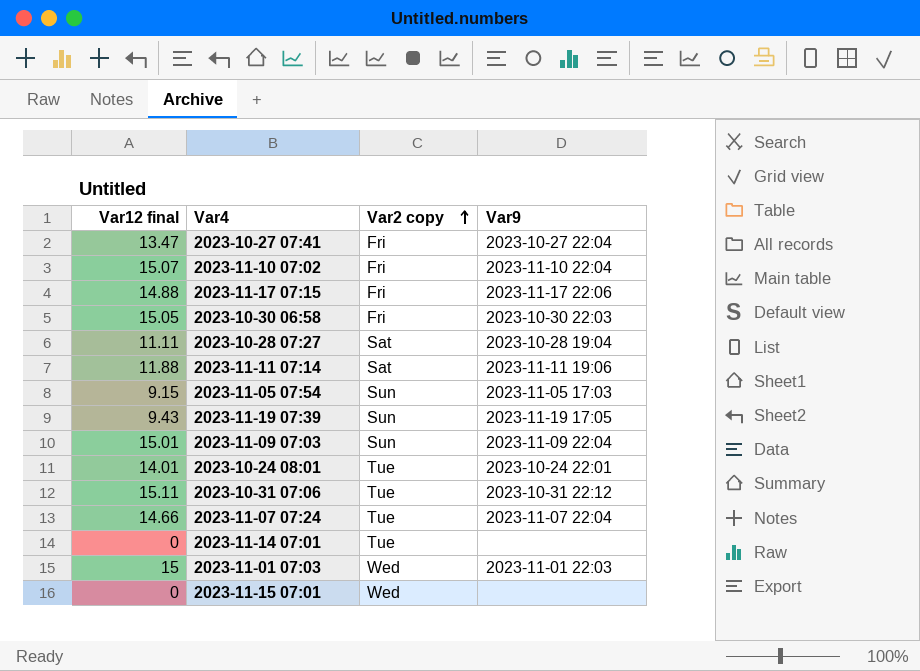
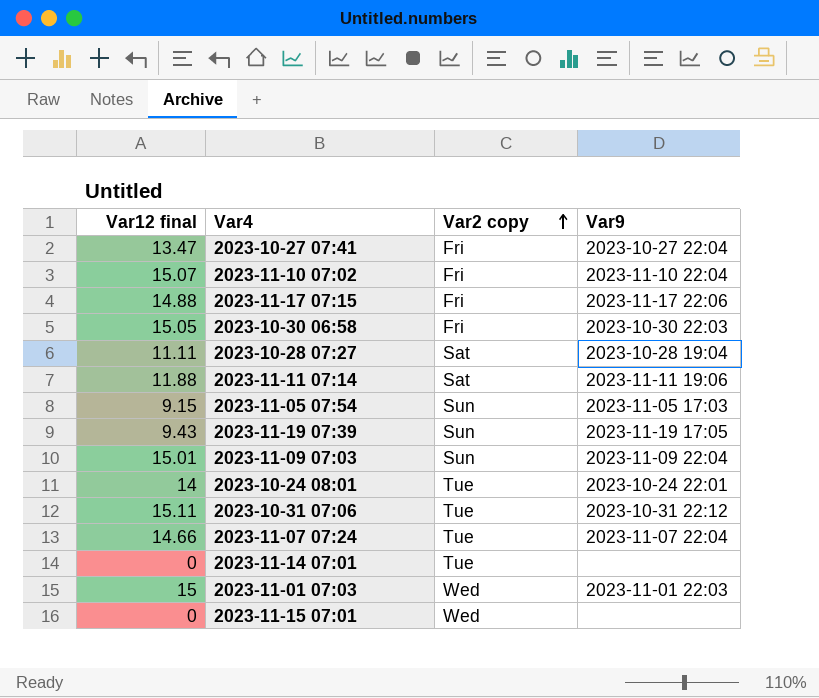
2023-10-24 08:01 | Var12 final: 14.01 -> 14

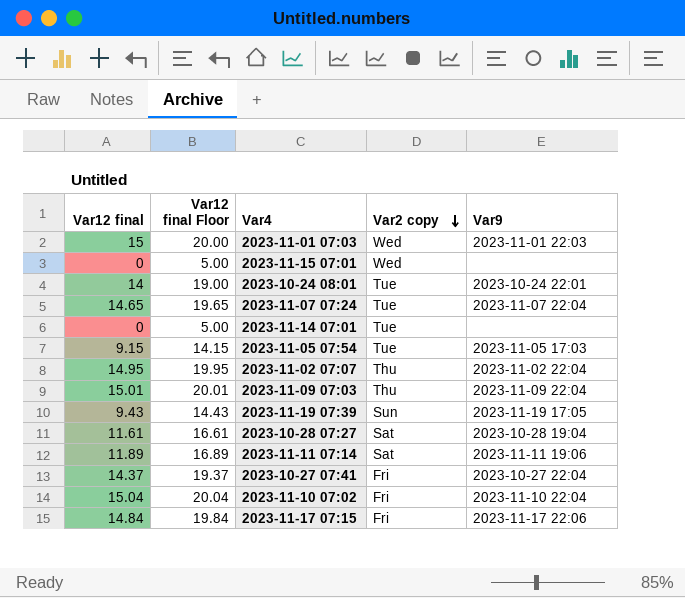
row order: Var2 copy ascending -> Var2 copy descending
column Var12 final Floor | formula: none -> [Var12 final] + 5
row 2023-10-30 06:58: 15.05 | Fri | 2023-10-30 22:03 -> none
row 2023-10-31 07:06: 15.11 | Tue | 2023-10-31 22:12 -> none
2023-11-07 07:24 | Var12 final: 14.66 -> 14.65
2023-11-05 07:54 | Var2 copy: Sun -> Tue
row 2023-11-02 07:07: none -> 14.95 | 19.95 | Thu | 2023-11-02 22:04
2023-11-09 07:03 | Var2 copy: Sun -> Thu
2023-10-28 07:27 | Var12 final: 11.11 -> 11.61
2023-11-11 07:14 | Var12 final: 11.88 -> 11.89
2023-10-27 07:41 | Var12 final: 13.47 -> 14.37
2023-11-10 07:02 | Var12 final: 15.07 -> 15.04
2023-11-17 07:15 | Var12 final: 14.88 -> 14.84

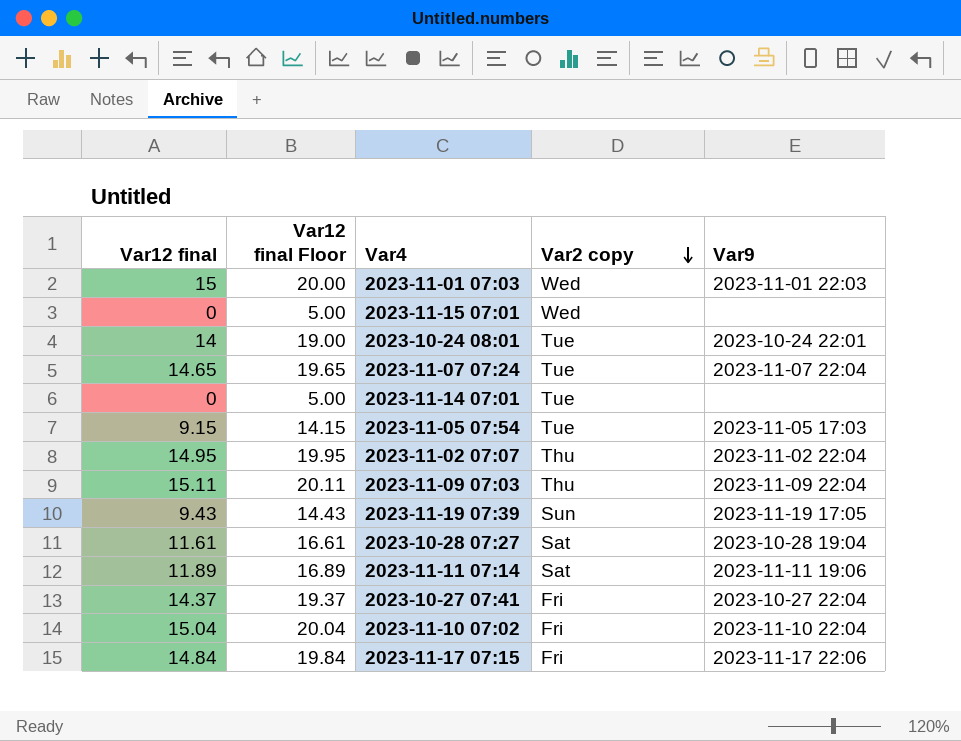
2023-11-09 07:03 | Var12 final: 15.01 -> 15.11
2023-11-09 07:03 | Var12 final Floor: 20.01 -> 20.11

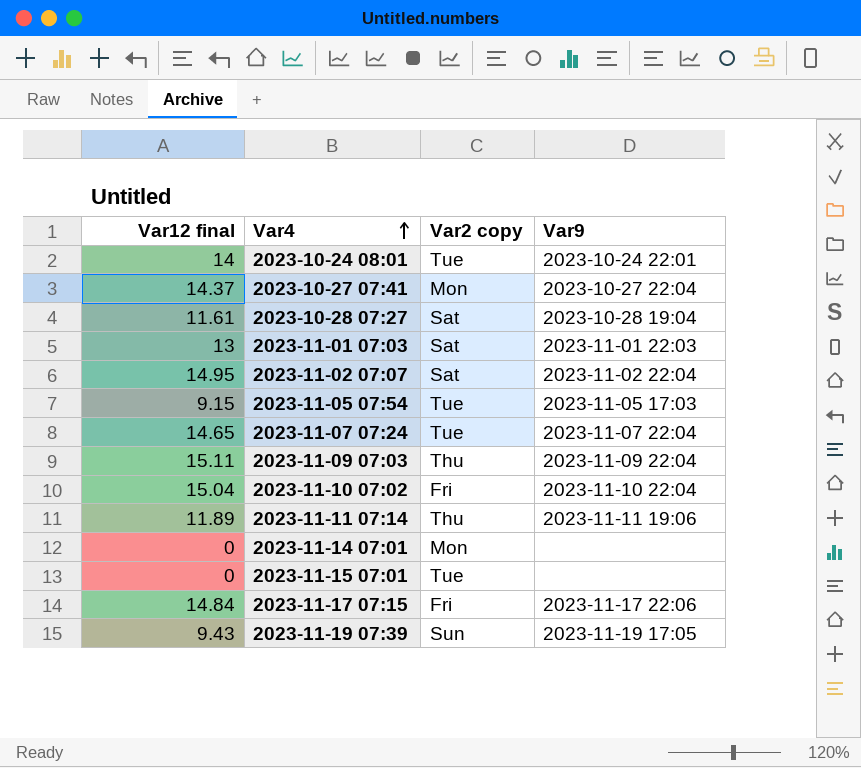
row order: Var2 copy descending -> Var4 ascending
column Var12 final Floor | formula: [Var12 final] + 5 -> none
2023-10-27 07:41 | Var2 copy: Fri -> Mon
2023-11-01 07:03 | Var12 final: 15 -> 13
2023-11-01 07:03 | Var2 copy: Wed -> Sat
2023-11-02 07:07 | Var2 copy: Thu -> Sat
2023-11-11 07:14 | Var2 copy: Sat -> Thu
2023-11-14 07:01 | Var2 copy: Tue -> Mon
2023-11-15 07:01 | Var2 copy: Wed -> Tue

